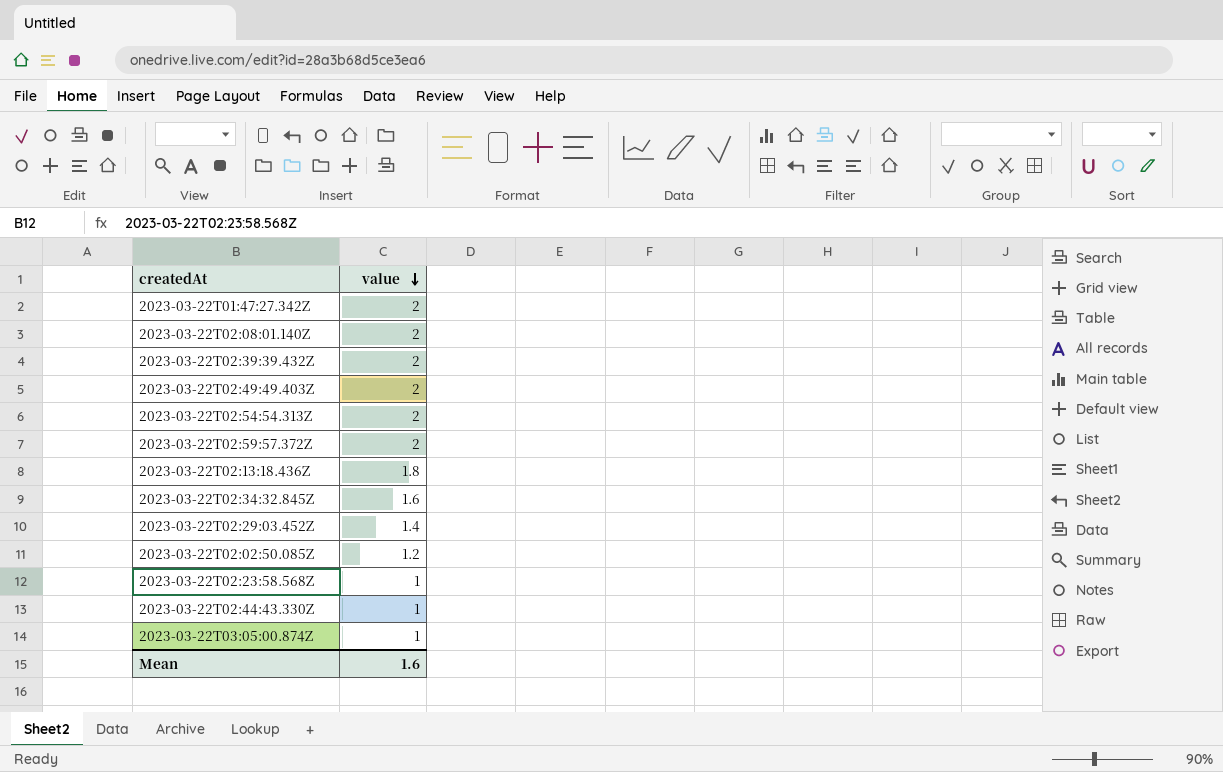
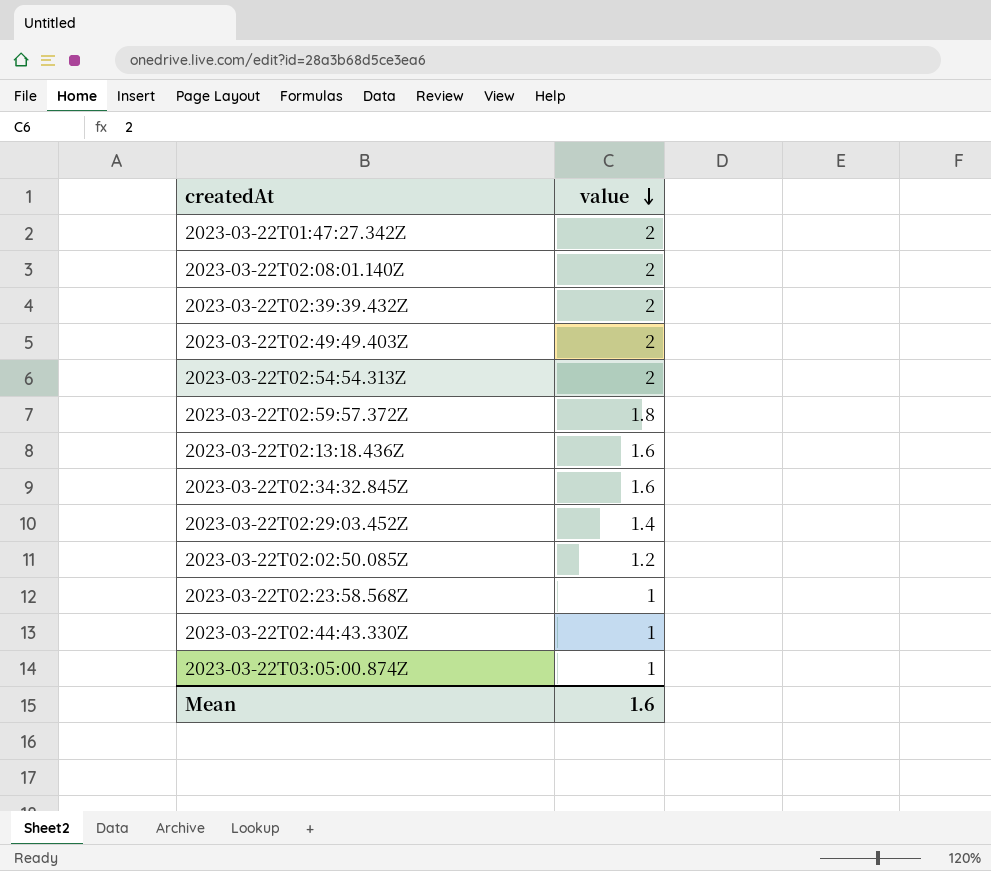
2023-03-22T02:59:57.372Z | value: 2 -> 1.8
2023-03-22T02:13:18.436Z | value: 1.8 -> 1.6

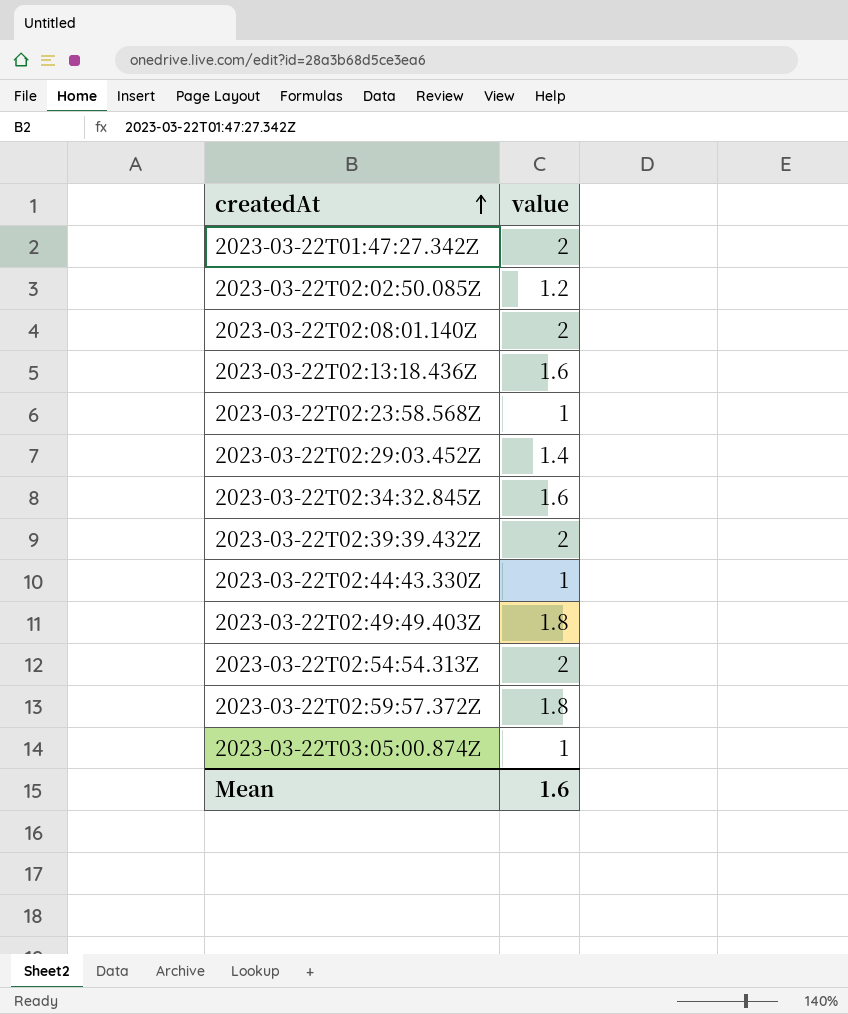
row order: value descending -> createdAt ascending
2023-03-22T02:49:49.403Z | value: 2 -> 1.8

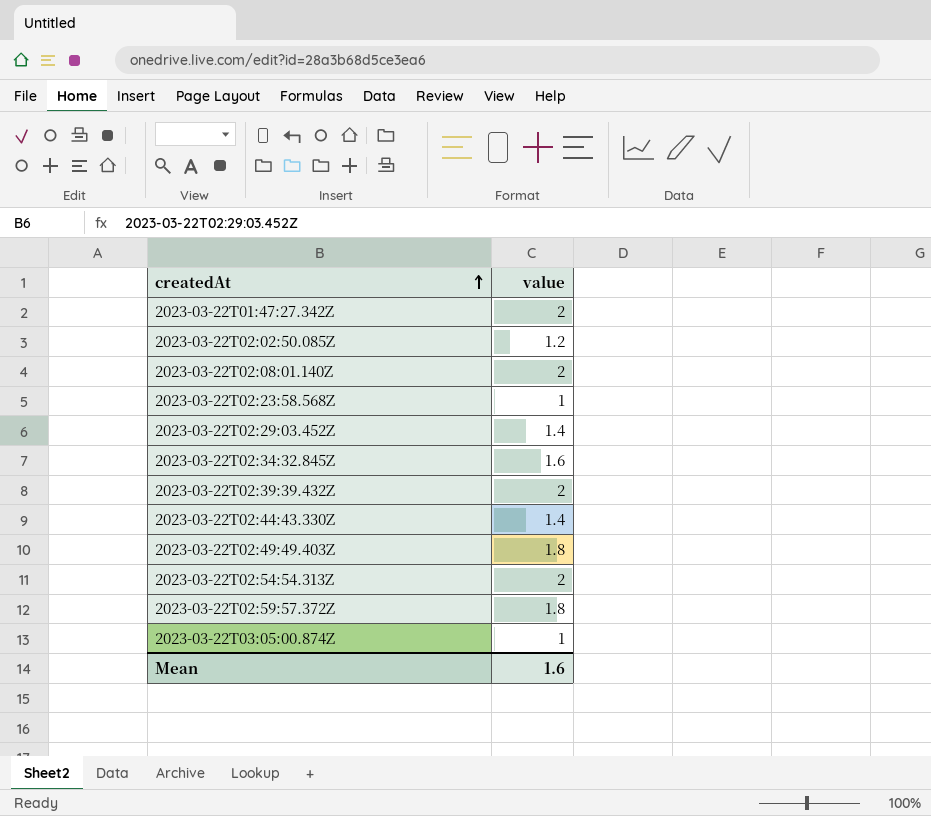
row 2023-03-22T02:13:18.436Z: 1.6 -> none
2023-03-22T02:44:43.330Z | value: 1 -> 1.4

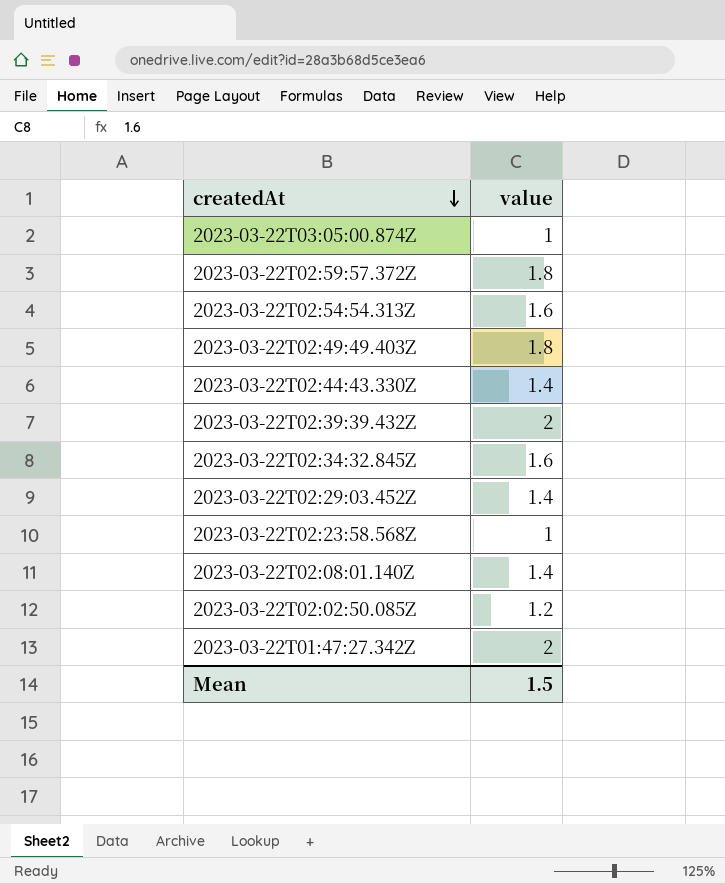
row order: createdAt ascending -> createdAt descending
2023-03-22T02:54:54.313Z | value: 2 -> 1.6
2023-03-22T02:08:01.140Z | value: 2 -> 1.4
Mean | value: 1.6 -> 1.5

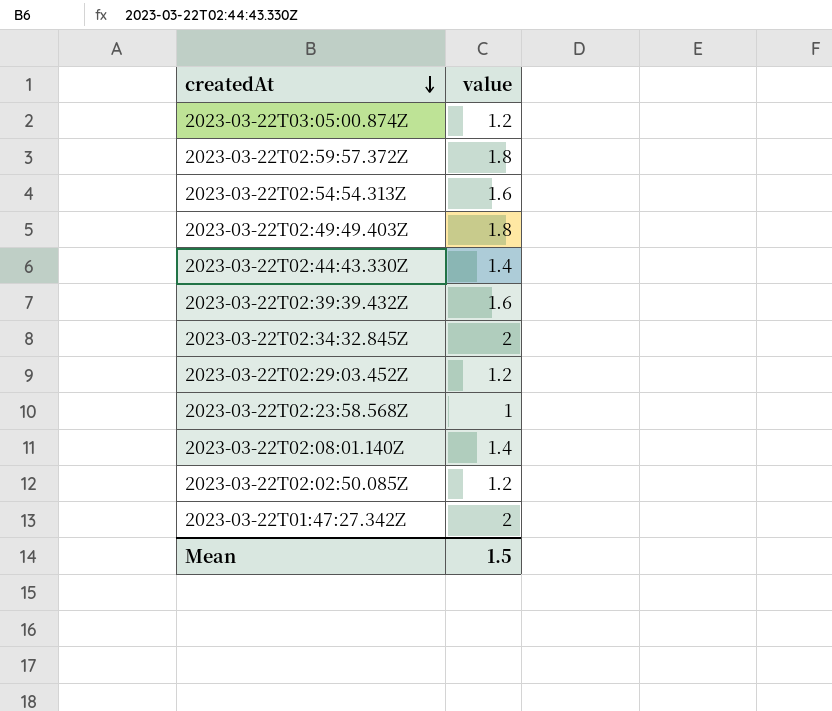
2023-03-22T03:05:00.874Z | value: 1 -> 1.2
2023-03-22T02:39:39.432Z | value: 2 -> 1.6
2023-03-22T02:34:32.845Z | value: 1.6 -> 2
2023-03-22T02:29:03.452Z | value: 1.4 -> 1.2

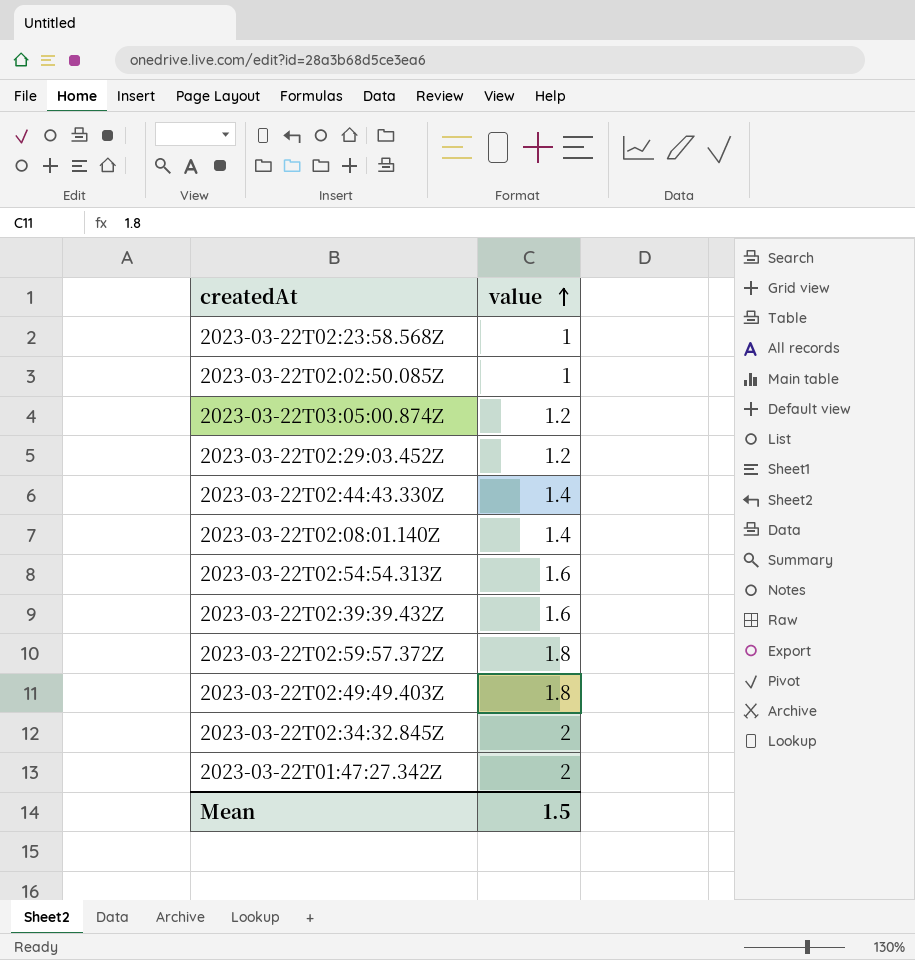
row order: createdAt descending -> value ascending
2023-03-22T02:02:50.085Z | value: 1.2 -> 1

